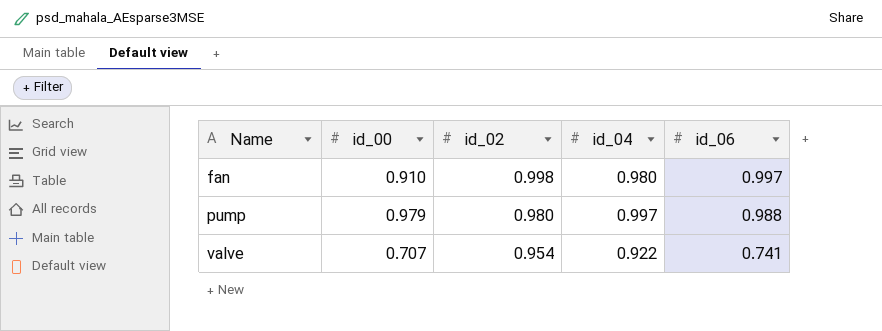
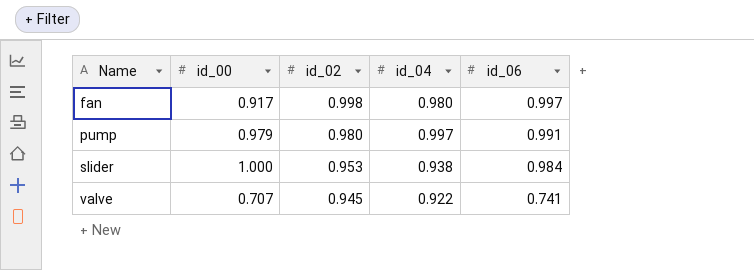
fan | id_00: 0.910 -> 0.917
pump | id_06: 0.988 -> 0.991
row slider: none -> 1.000 | 0.953 | 0.938 | 0.984
valve | id_02: 0.954 -> 0.945

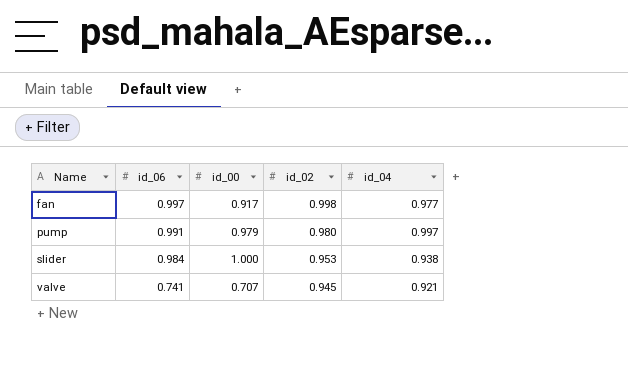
column id_06 | position: 5 -> 2
fan | id_04: 0.980 -> 0.977
valve | id_04: 0.922 -> 0.921

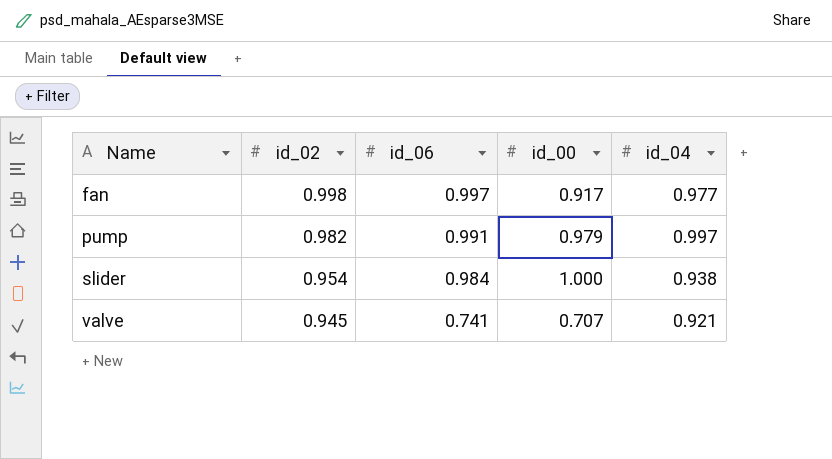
column id_02 | position: 4 -> 2
pump | id_02: 0.980 -> 0.982
slider | id_02: 0.953 -> 0.954

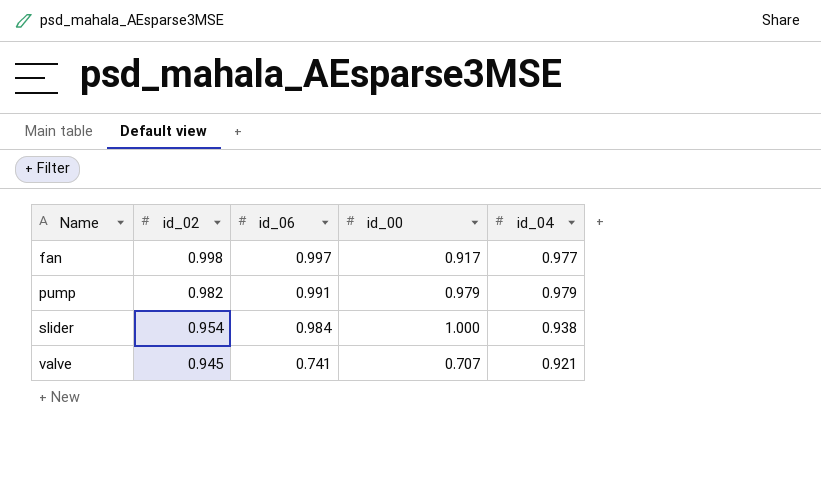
pump | id_04: 0.997 -> 0.979

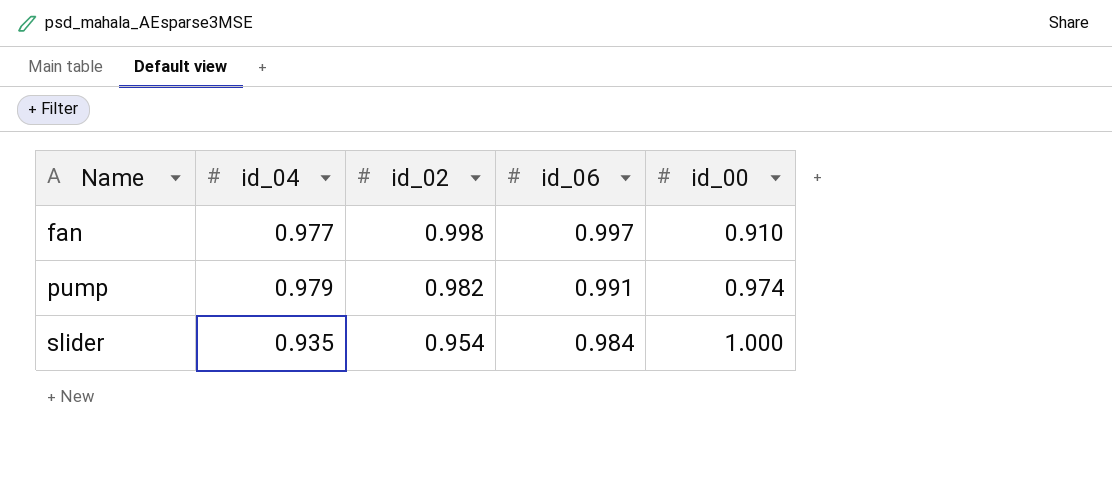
column id_04 | position: 5 -> 2
row valve: 0.945 | 0.741 | 0.707 | 0.921 -> none
fan | id_00: 0.917 -> 0.910
pump | id_00: 0.979 -> 0.974
slider | id_04: 0.938 -> 0.935

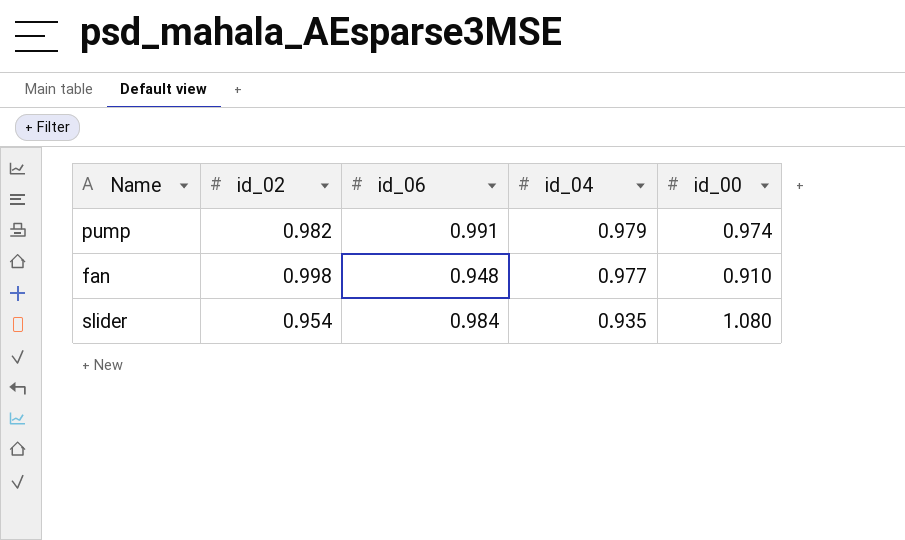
row order: Name ascending -> id_04 descending
column id_04 | position: 2 -> 4
fan | id_06: 0.997 -> 0.948
slider | id_00: 1.000 -> 1.080

